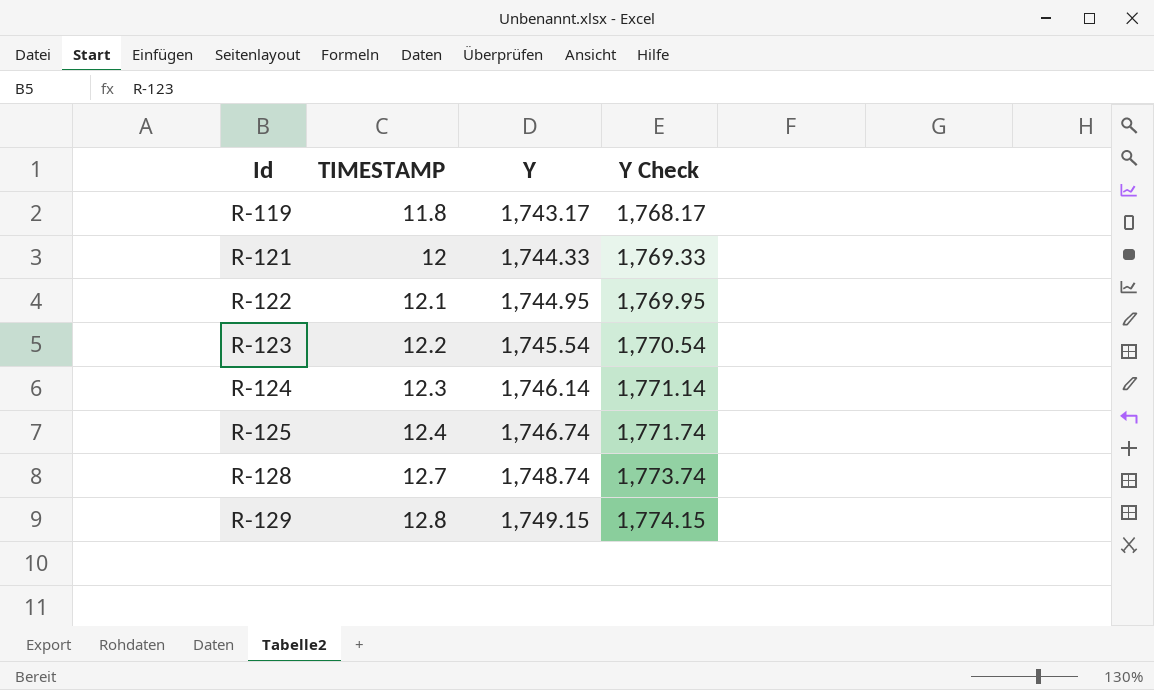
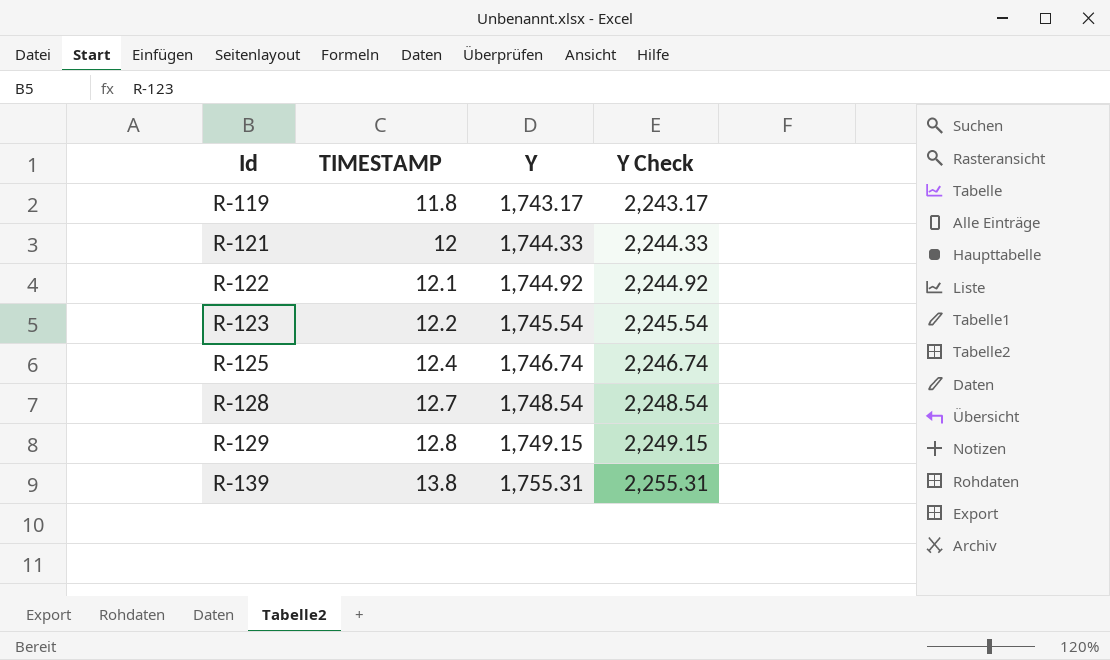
column Y Check | formula: [Y] + 25 -> [Y] + 500
row R-124: 12.3 | 1,746.14 | 1,771.14 -> none
R-122 | Y: 1,744.95 -> 1,744.92
R-128 | Y: 1,748.74 -> 1,748.54
row R-139: none -> 13.8 | 1,755.31 | 2,255.31

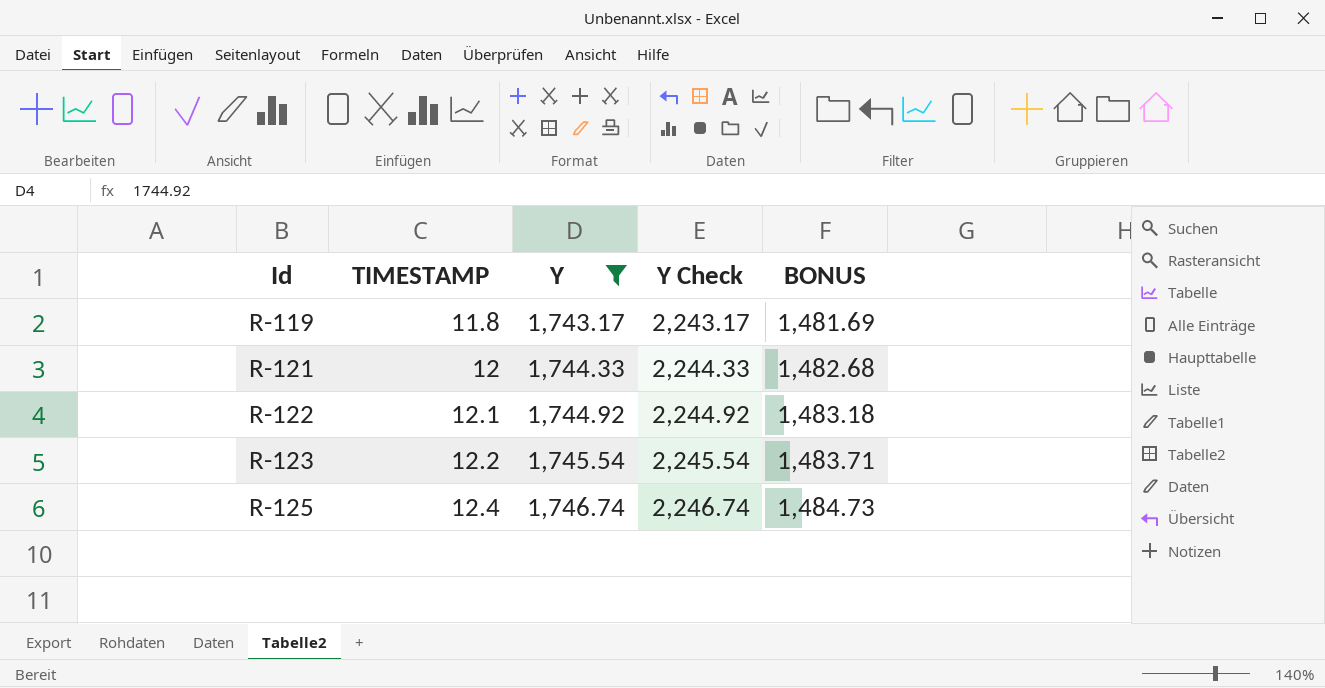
filter: none -> Y <= 1,746.74
column BONUS | formula: none -> [Y] * 0.85

